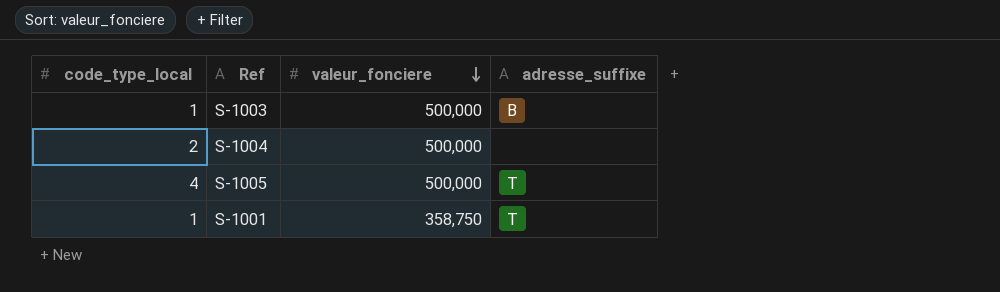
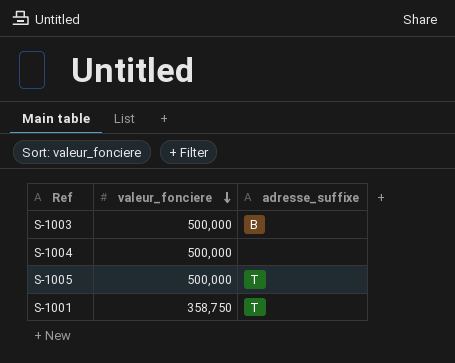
column code_type_local | position: 1 -> none

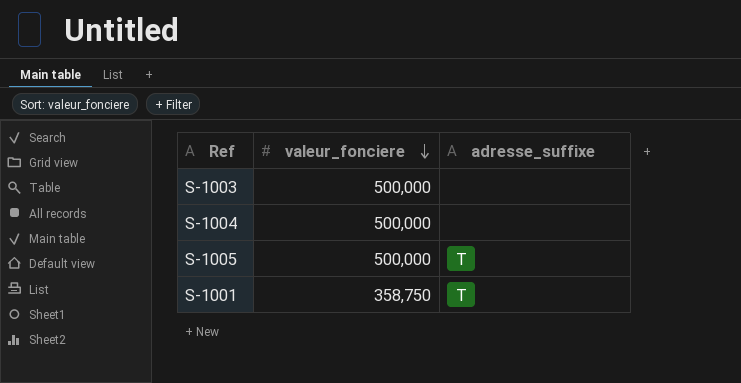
S-1003 | adresse_suffixe: B -> none

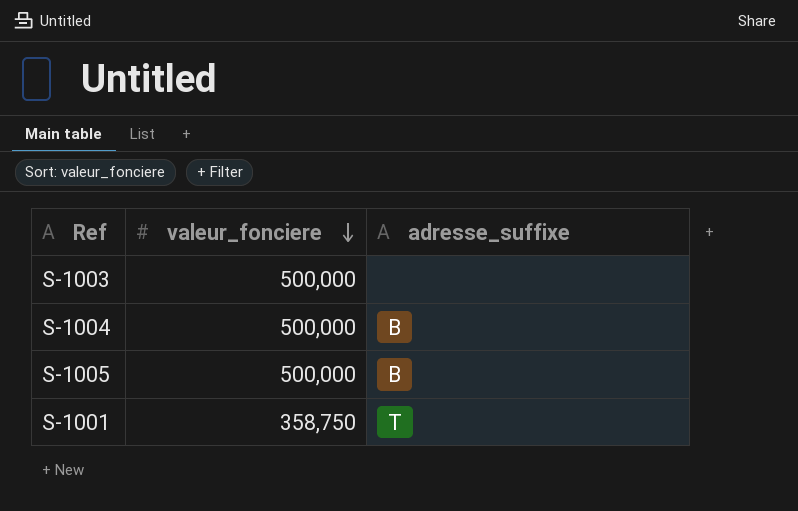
S-1004 | adresse_suffixe: none -> B
S-1005 | adresse_suffixe: T -> B

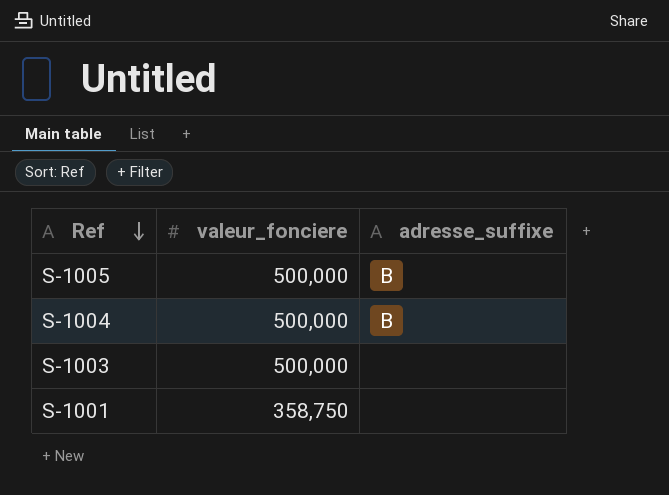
row order: valeur_fonciere descending -> Ref descending
S-1001 | adresse_suffixe: T -> none

